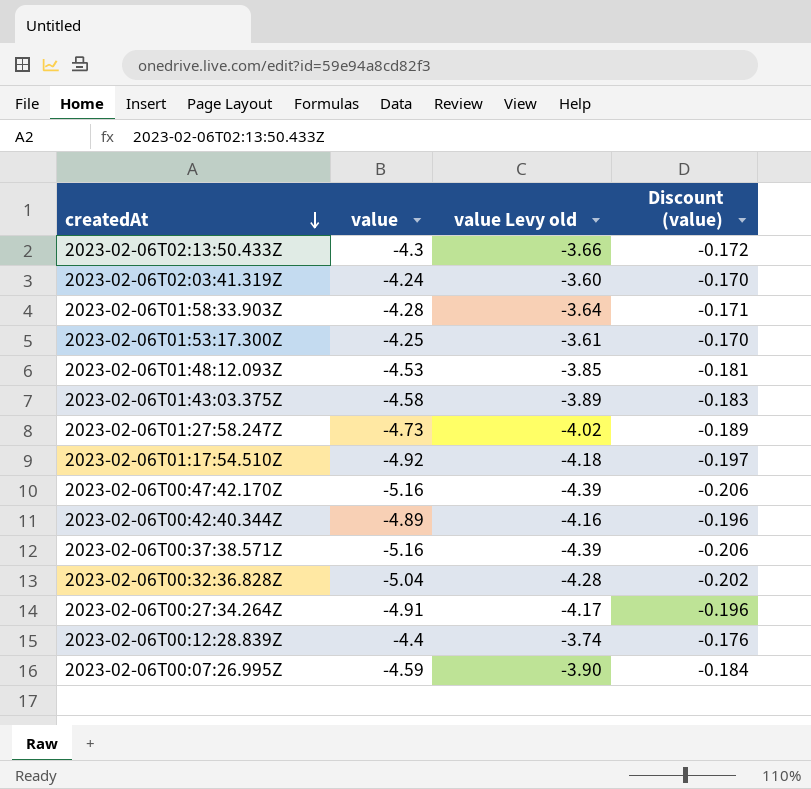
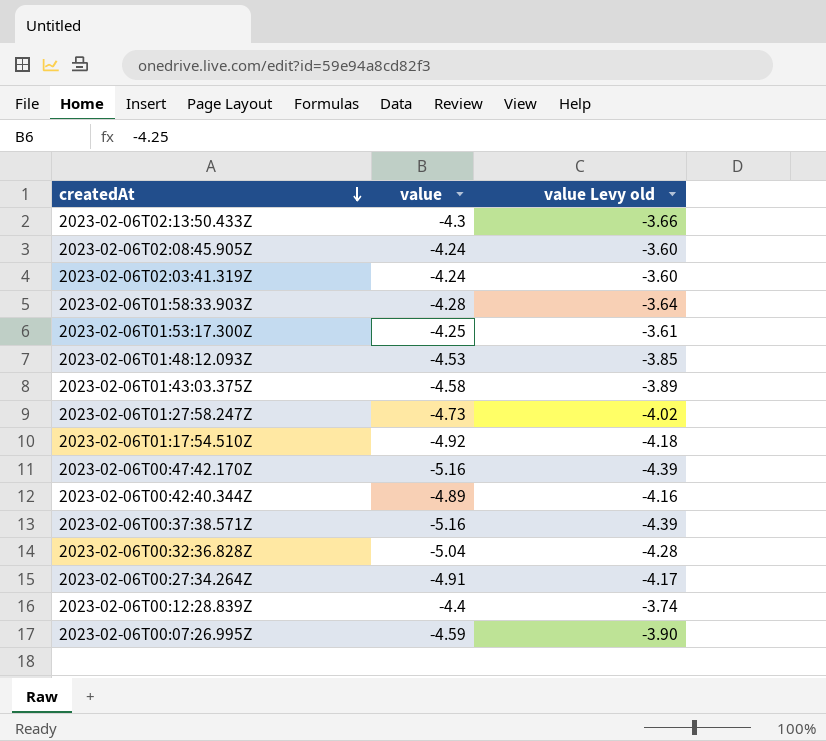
column Discount (value) | formula: [value] * 0.04 -> none
row 2023-02-06T02:08:45.905Z: none -> -4.24 | -3.60

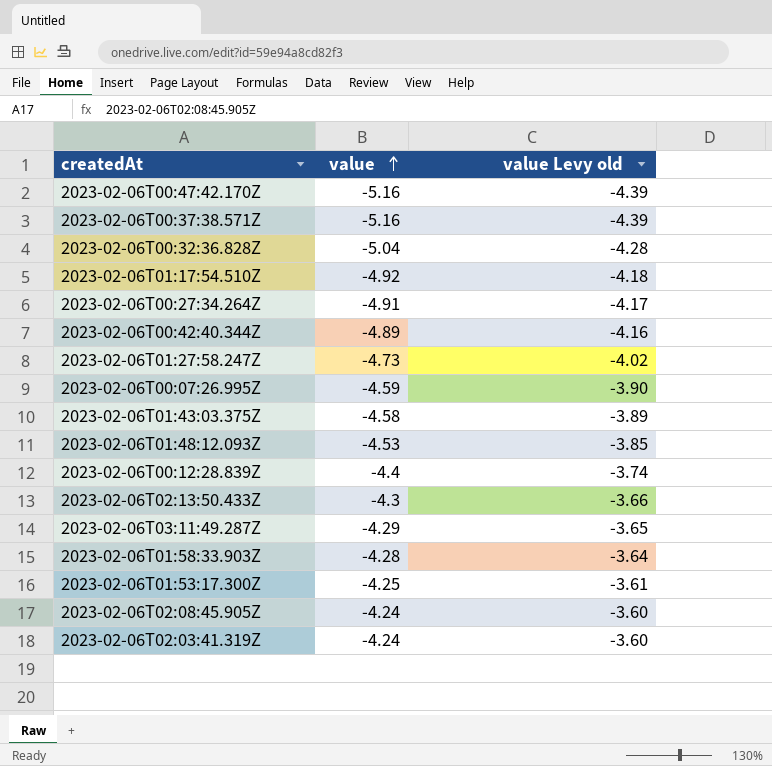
row order: createdAt descending -> value ascending
row 2023-02-06T03:11:49.287Z: none -> -4.29 | -3.65

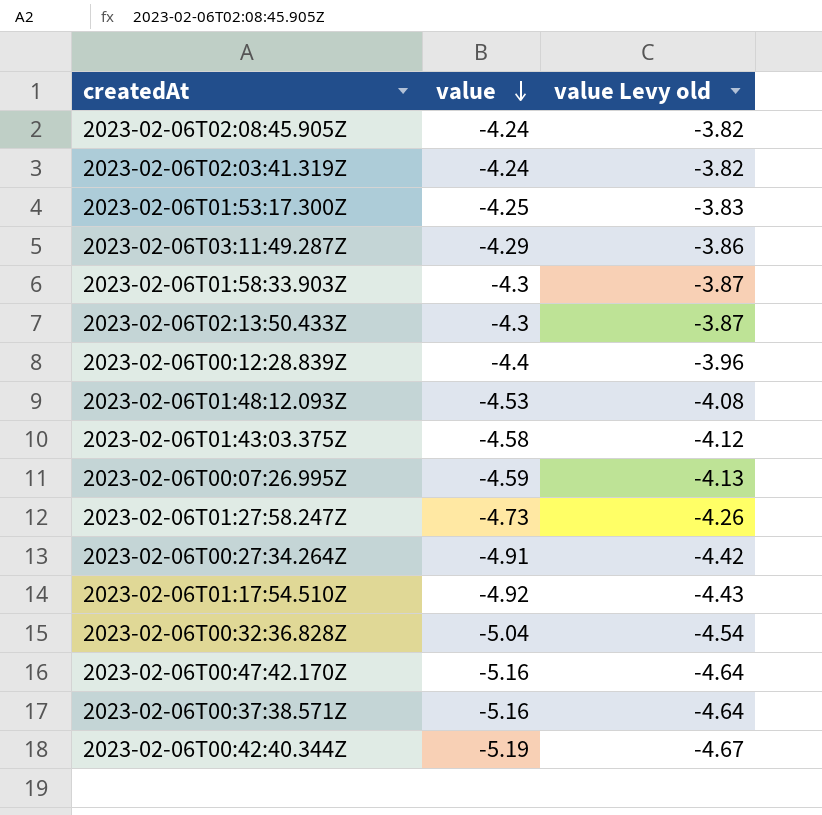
row order: value ascending -> value descending
column value Levy old | formula: [value] * 0.85 -> [value] * 0.9
2023-02-06T01:58:33.903Z | value: -4.28 -> -4.3
2023-02-06T00:42:40.344Z | value: -4.89 -> -5.19

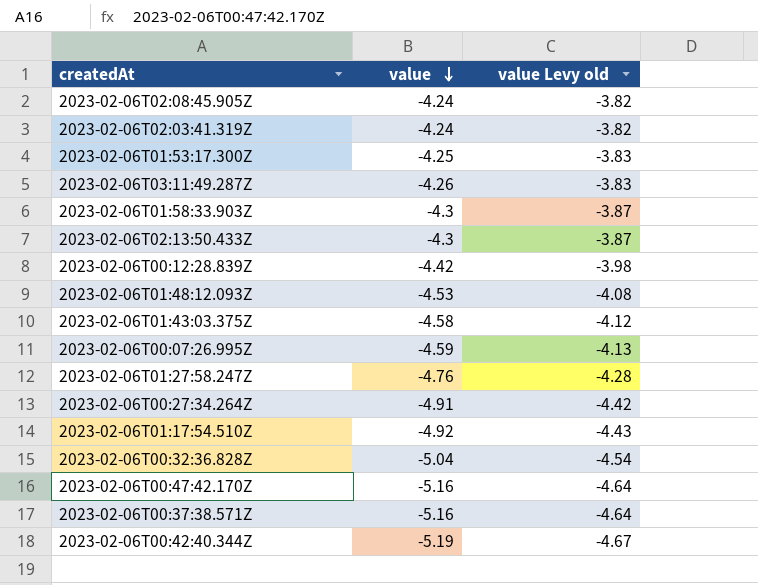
2023-02-06T03:11:49.287Z | value: -4.29 -> -4.26
2023-02-06T03:11:49.287Z | value Levy old: -3.86 -> -3.83
2023-02-06T00:12:28.839Z | value: -4.4 -> -4.42
2023-02-06T00:12:28.839Z | value Levy old: -3.96 -> -3.98
2023-02-06T01:27:58.247Z | value: -4.73 -> -4.76
2023-02-06T01:27:58.247Z | value Levy old: -4.26 -> -4.28

